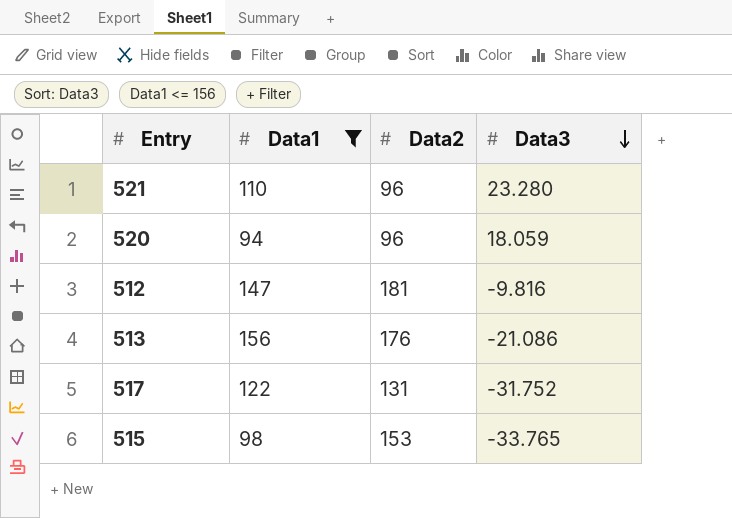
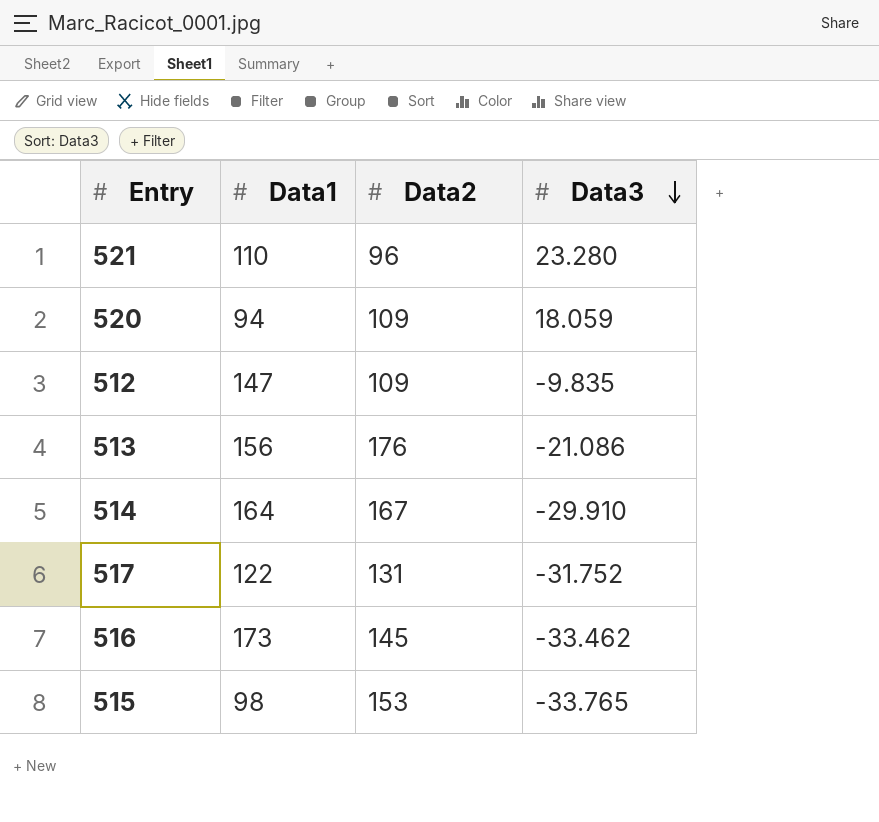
filter: Data1 <= 156 -> none
520 | Data2: 96 -> 109
512 | Data2: 181 -> 109
512 | Data3: -9.816 -> -9.835

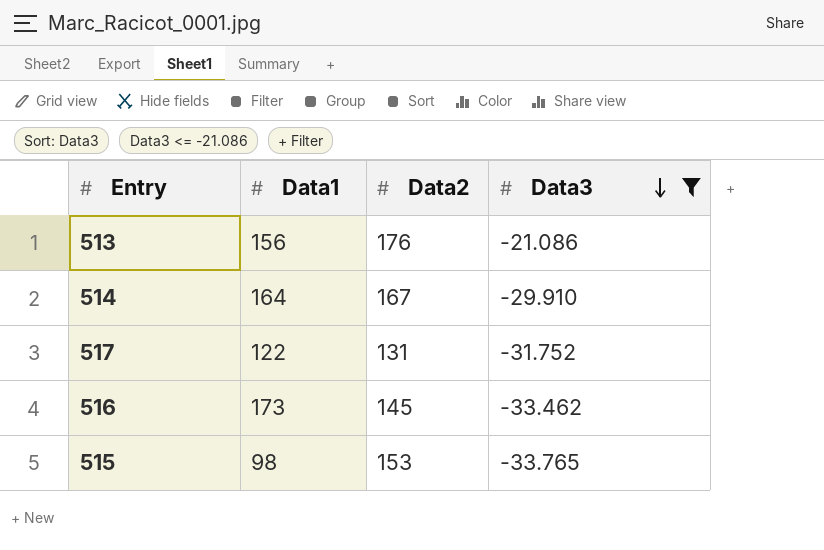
filter: none -> Data3 <= -21.086

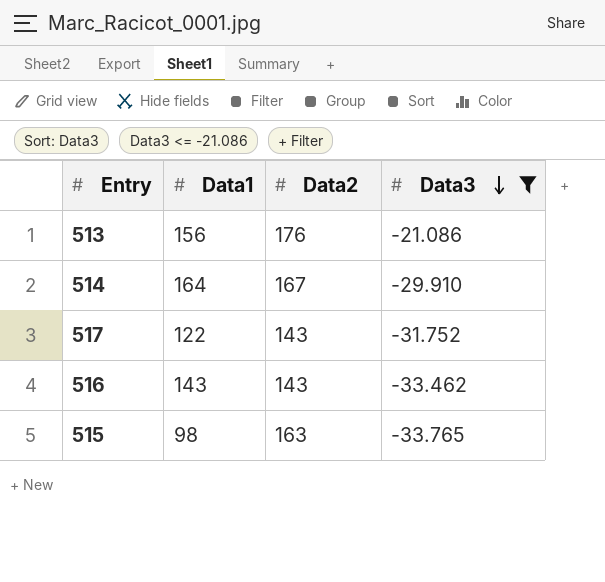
517 | Data2: 131 -> 143
516 | Data1: 173 -> 143
516 | Data2: 145 -> 143
515 | Data2: 153 -> 163

